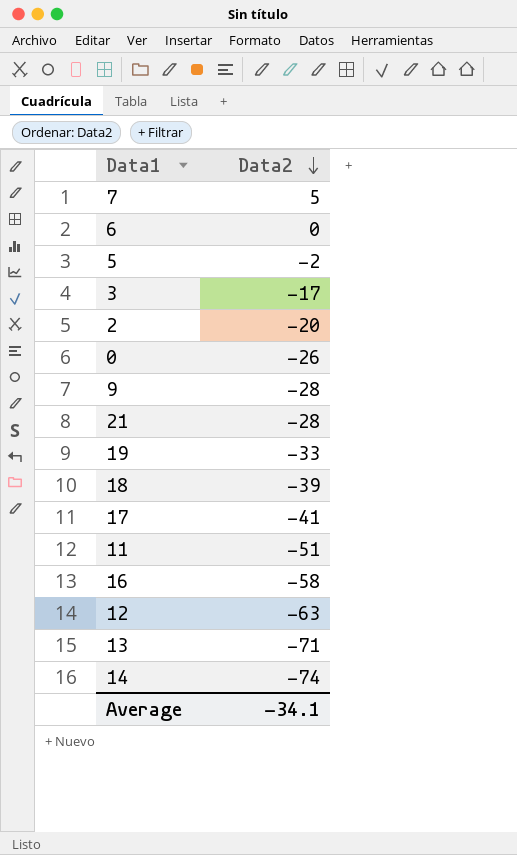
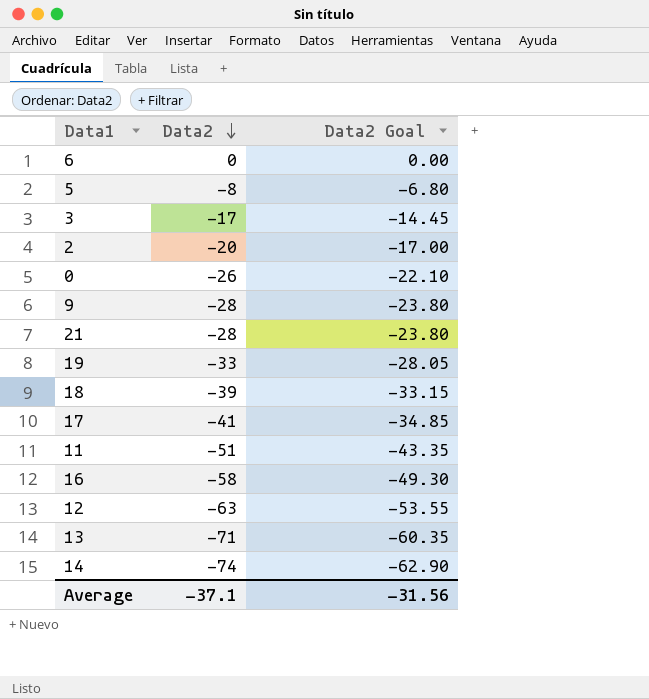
column Data2 Goal | formula: none -> [Data2] * 0.85
row 7: 5 -> none
5 | Data2: -2 -> -8
Average | Data2: -34.1 -> -37.1

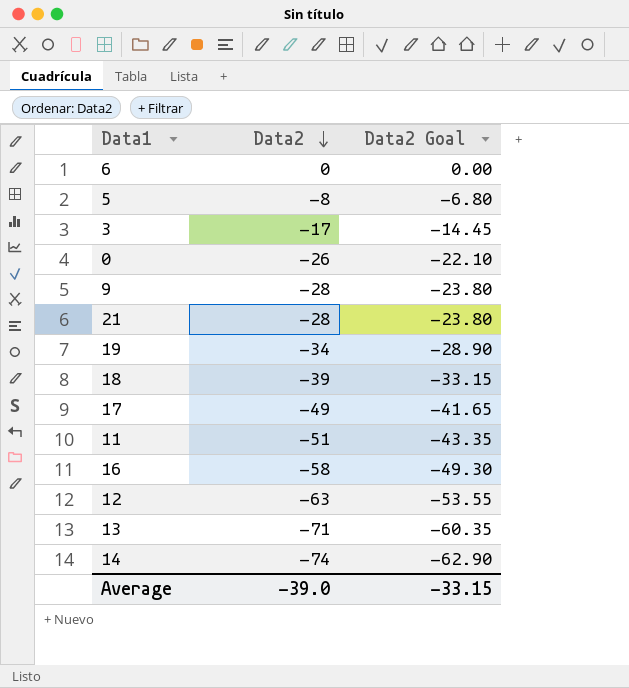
row 2: -20 | -17.00 -> none
19 | Data2: -33 -> -34
19 | Data2 Goal: -28.05 -> -28.90
17 | Data2: -41 -> -49
17 | Data2 Goal: -34.85 -> -41.65
Average | Data2: -37.1 -> -39.0
Average | Data2 Goal: -31.56 -> -33.15

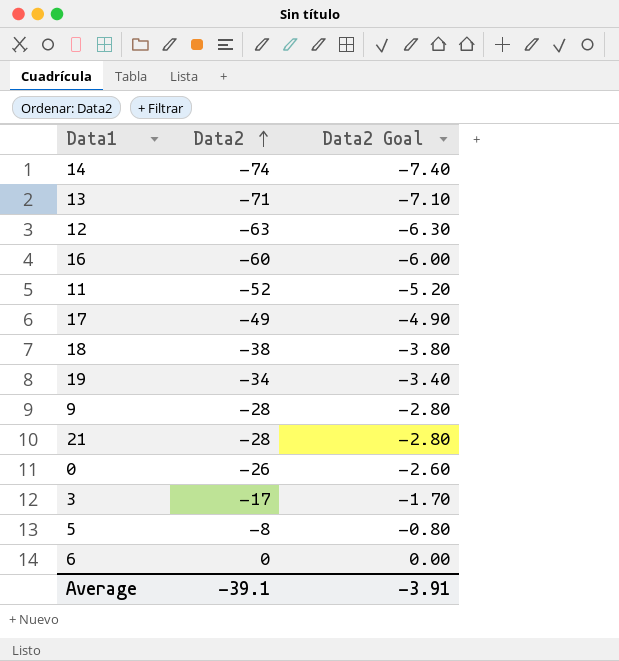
row order: Data2 descending -> Data2 ascending
column Data2 Goal | formula: [Data2] * 0.85 -> [Data2] * 0.1
16 | Data2: -58 -> -60
11 | Data2: -51 -> -52
18 | Data2: -39 -> -38
Average | Data2: -39.0 -> -39.1
Average | Data2 Goal: -33.15 -> -3.91

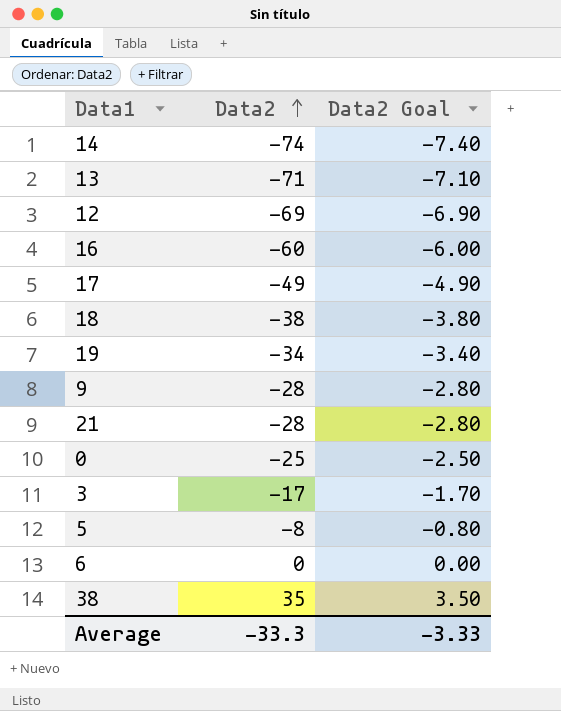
row 11: -52 | -5.20 -> none
12 | Data2: -63 -> -69
12 | Data2 Goal: -6.30 -> -6.90
0 | Data2: -26 -> -25
0 | Data2 Goal: -2.60 -> -2.50
row 38: none -> 35 | 3.50
Average | Data2: -39.1 -> -33.3
Average | Data2 Goal: -3.91 -> -3.33

